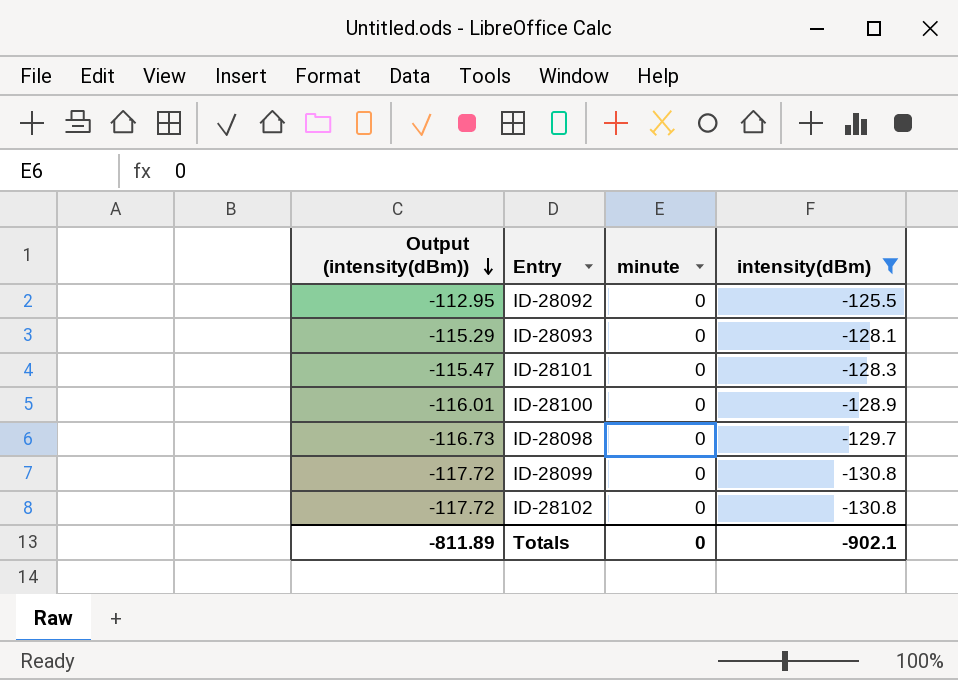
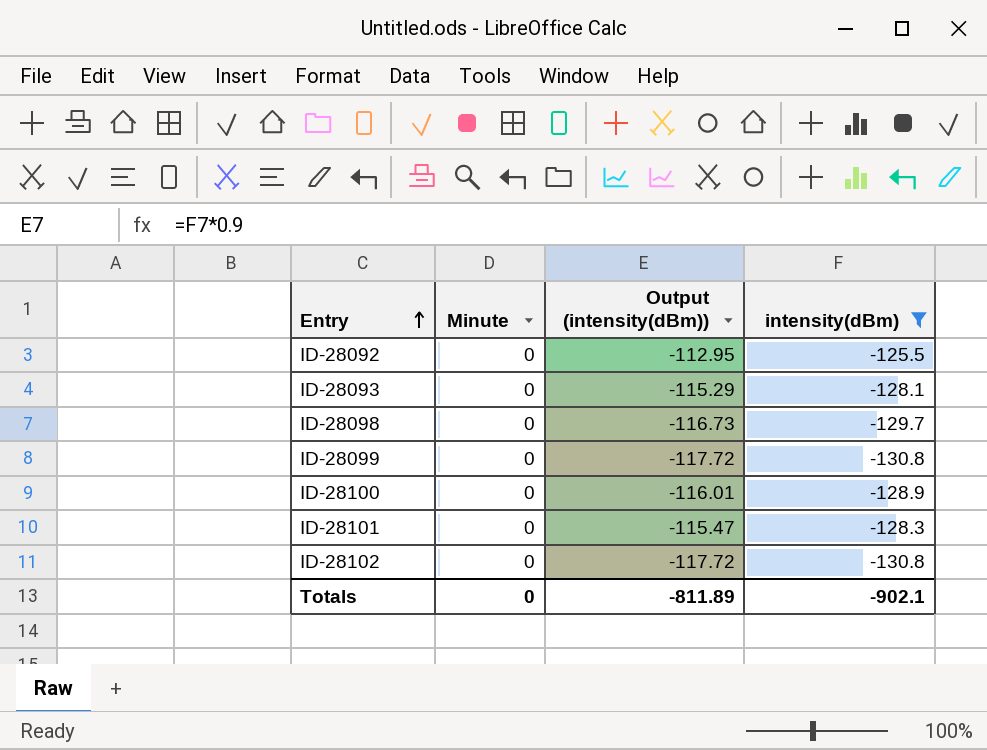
row order: Output (intensity(dBm)) descending -> Entry ascending
column name: minute -> Minute
column Output (intensity(dBm)) | position: 1 -> 3

